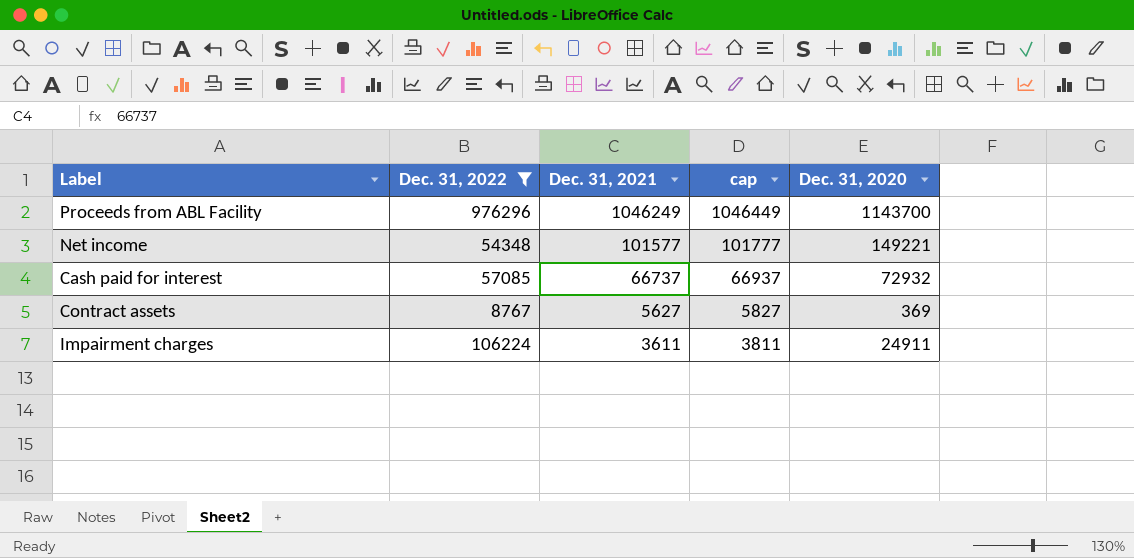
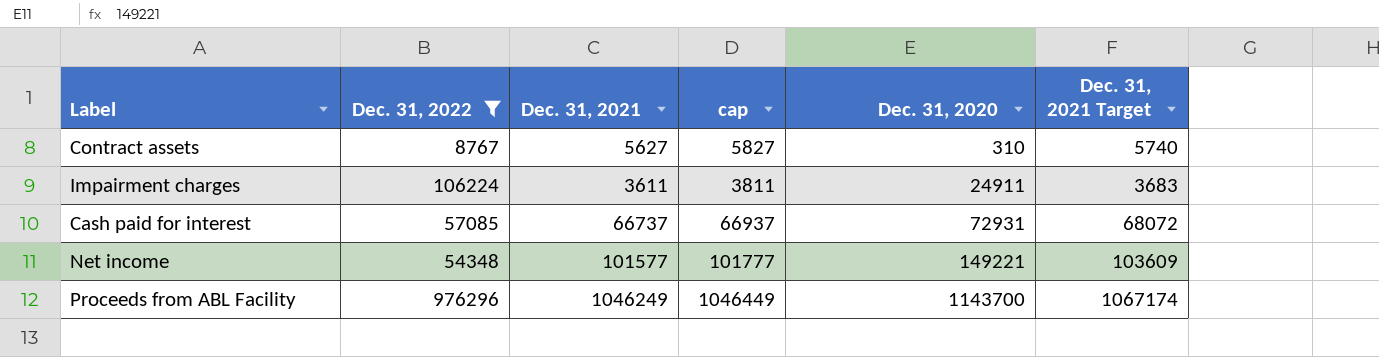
row order: Dec. 31, 2021 descending -> Dec. 31, 2020 ascending
column Dec. 31, 2021 Target | formula: none -> [Dec. 31, 2021] * 1.02
Contract assets | Dec. 31, 2020: 369 -> 310
Cash paid for interest | Dec. 31, 2020: 72932 -> 72931

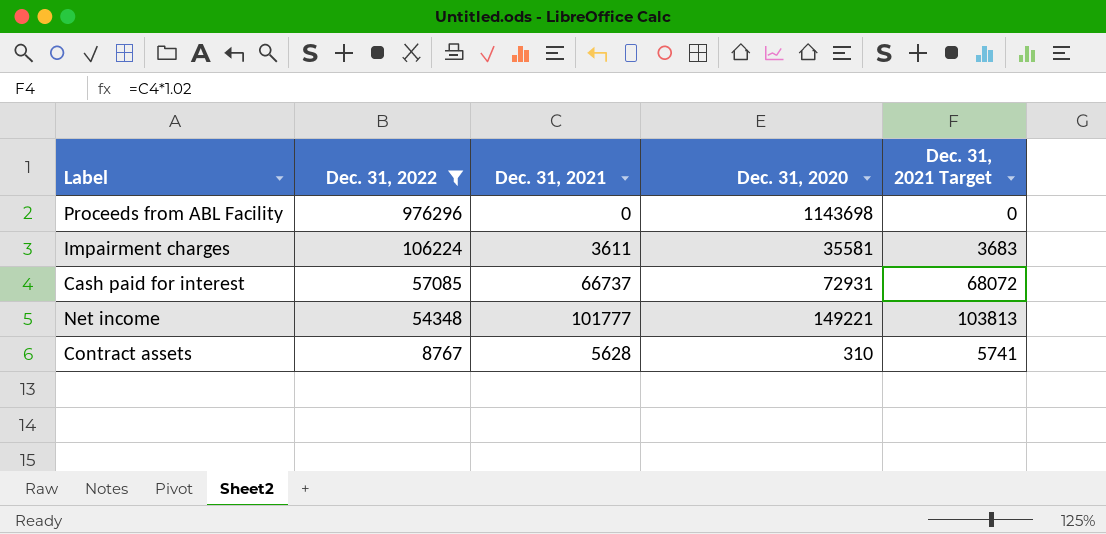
row order: Dec. 31, 2020 ascending -> Dec. 31, 2022 descending
column cap | formula: [Dec. 31, 2021] + 200 -> none
Proceeds from ABL Facility | Dec. 31, 2021: 1046249 -> 0
Proceeds from ABL Facility | Dec. 31, 2020: 1143700 -> 1143698
Proceeds from ABL Facility | Dec. 31, 2021 Target: 1067174 -> 0
Impairment charges | Dec. 31, 2020: 24911 -> 35581
Net income | Dec. 31, 2021: 101577 -> 101777
Net income | Dec. 31, 2021 Target: 103609 -> 103813
Contract assets | Dec. 31, 2021: 5627 -> 5628
Contract assets | Dec. 31, 2021 Target: 5740 -> 5741

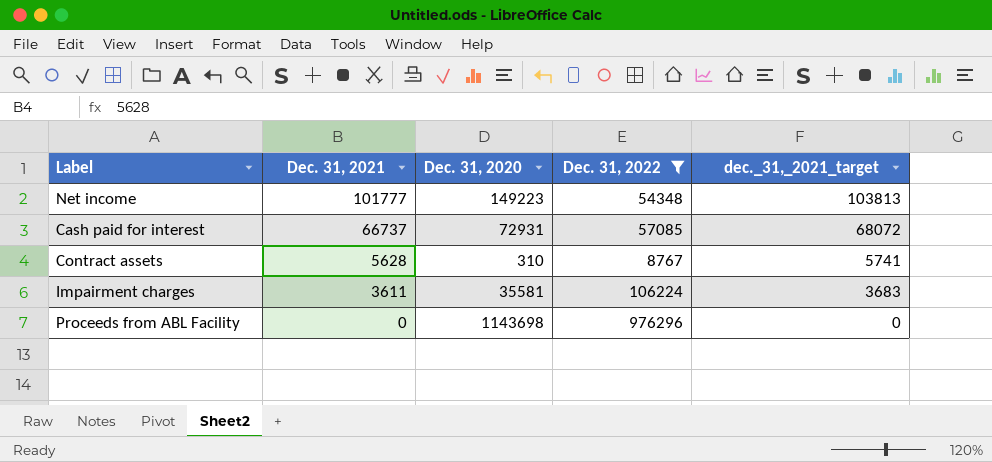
row order: Dec. 31, 2022 descending -> Dec. 31, 2021 descending
column Dec. 31, 2022 | position: 2 -> 4
column name: Dec. 31, 2021 Target -> dec._31,_2021_target
Net income | Dec. 31, 2020: 149221 -> 149223

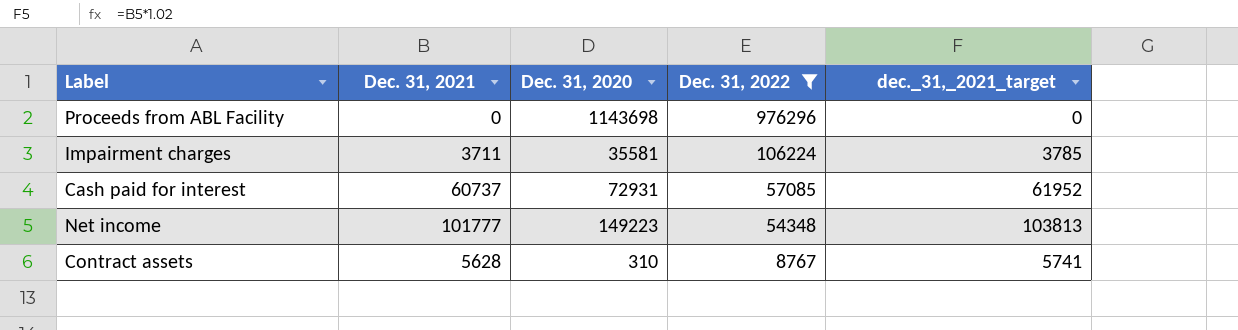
row order: Dec. 31, 2021 descending -> Dec. 31, 2022 descending
Impairment charges | Dec. 31, 2021: 3611 -> 3711
Impairment charges | dec._31,_2021_target: 3683 -> 3785
Cash paid for interest | Dec. 31, 2021: 66737 -> 60737
Cash paid for interest | dec._31,_2021_target: 68072 -> 61952

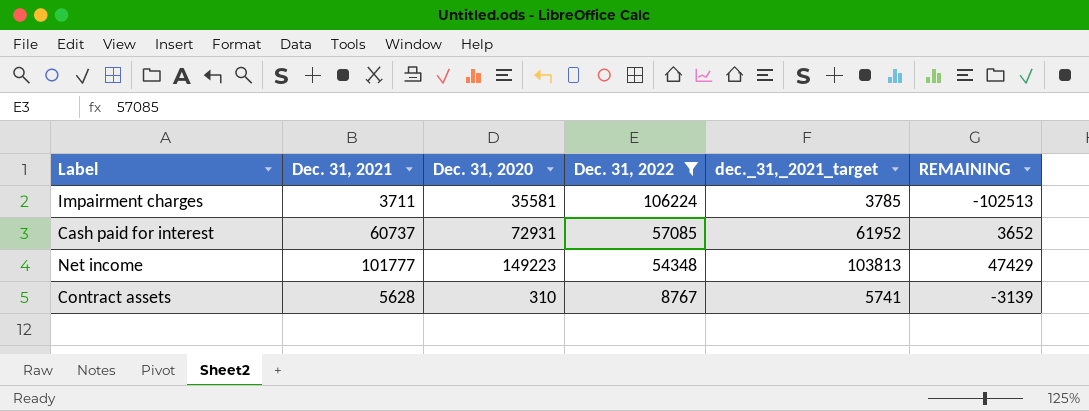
column REMAINING | formula: none -> [Dec. 31, 2021] - [Dec. 31, 2022]
row Proceeds from ABL Facility: 0 | 1143698 | 976296 | 0 -> none

